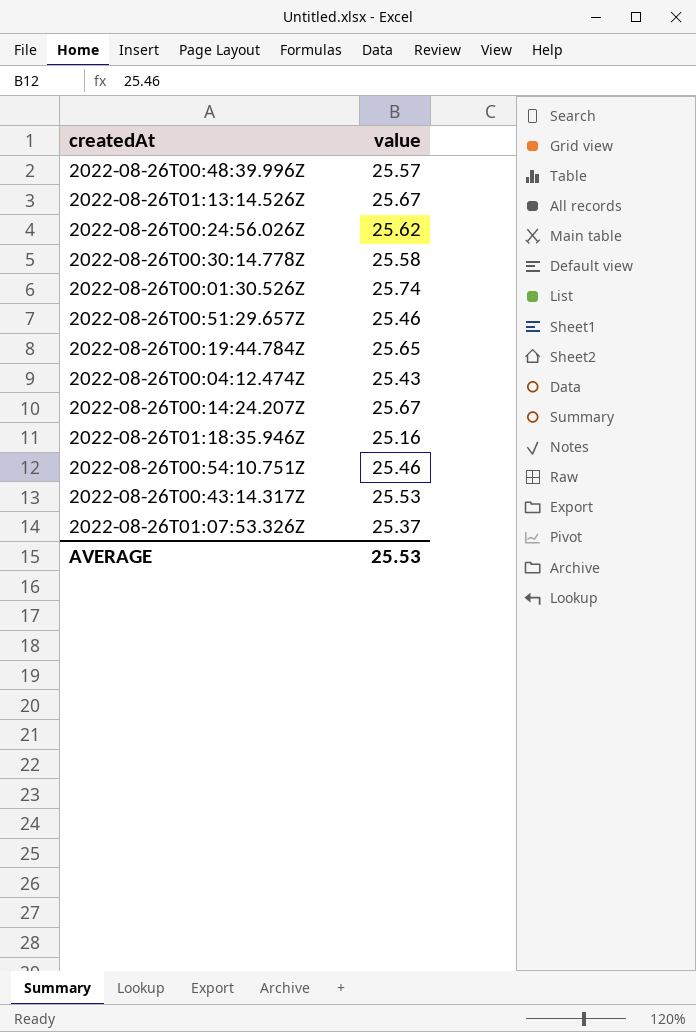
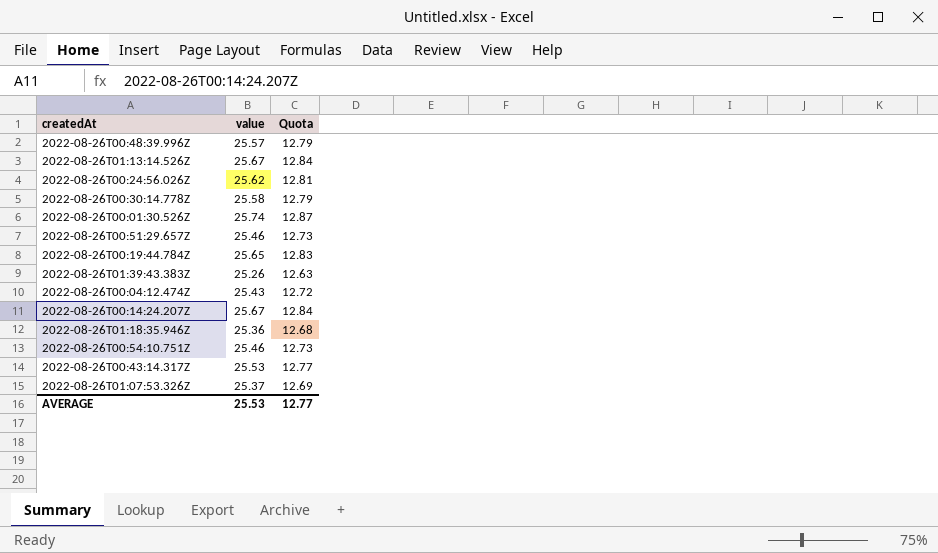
column Quota | formula: none -> [value] * 0.5
row 2022-08-26T01:39:43.383Z: none -> 25.26 | 12.63
2022-08-26T01:18:35.946Z | value: 25.16 -> 25.36

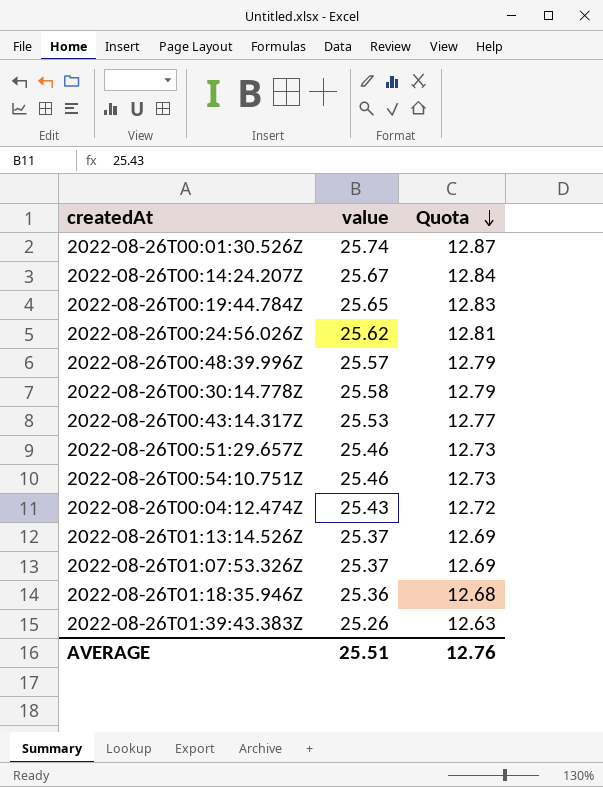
row order: none -> Quota descending
2022-08-26T01:13:14.526Z | value: 25.67 -> 25.37
2022-08-26T01:13:14.526Z | Quota: 12.84 -> 12.69
AVERAGE | value: 25.53 -> 25.51
AVERAGE | Quota: 12.77 -> 12.76

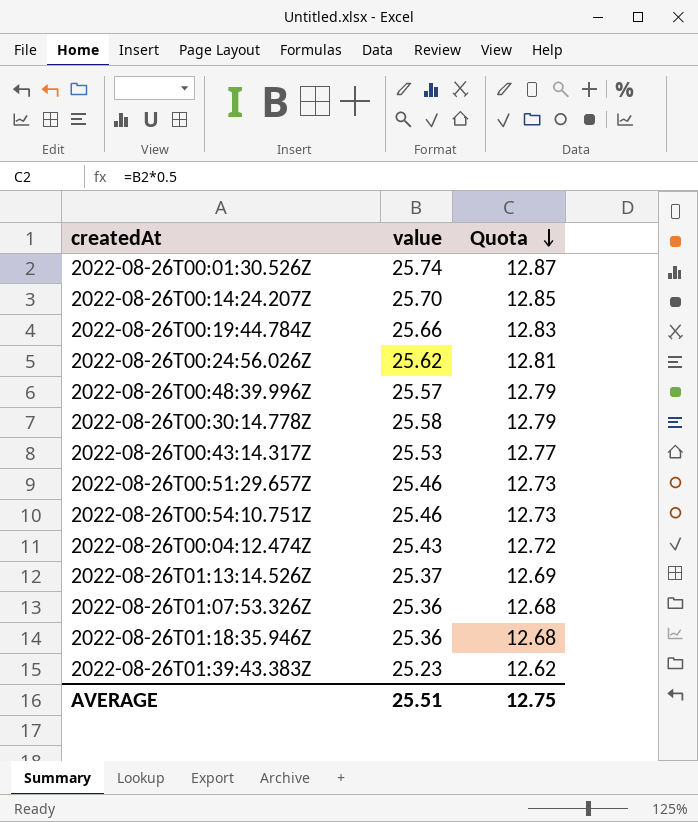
2022-08-26T00:14:24.207Z | value: 25.67 -> 25.70
2022-08-26T00:14:24.207Z | Quota: 12.84 -> 12.85
2022-08-26T00:19:44.784Z | value: 25.65 -> 25.66
2022-08-26T01:07:53.326Z | value: 25.37 -> 25.36
2022-08-26T01:07:53.326Z | Quota: 12.69 -> 12.68
2022-08-26T01:39:43.383Z | value: 25.26 -> 25.23
2022-08-26T01:39:43.383Z | Quota: 12.63 -> 12.62
AVERAGE | Quota: 12.76 -> 12.75

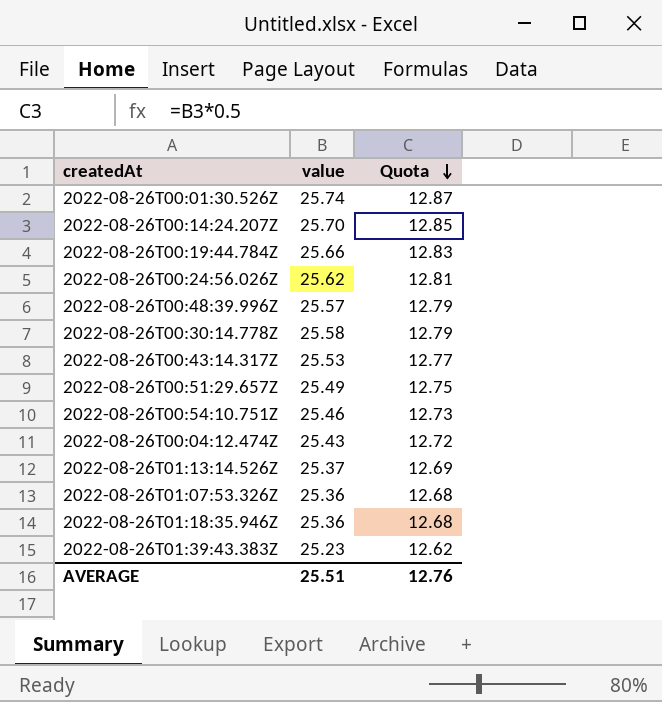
2022-08-26T00:51:29.657Z | value: 25.46 -> 25.49
2022-08-26T00:51:29.657Z | Quota: 12.73 -> 12.75
AVERAGE | Quota: 12.75 -> 12.76

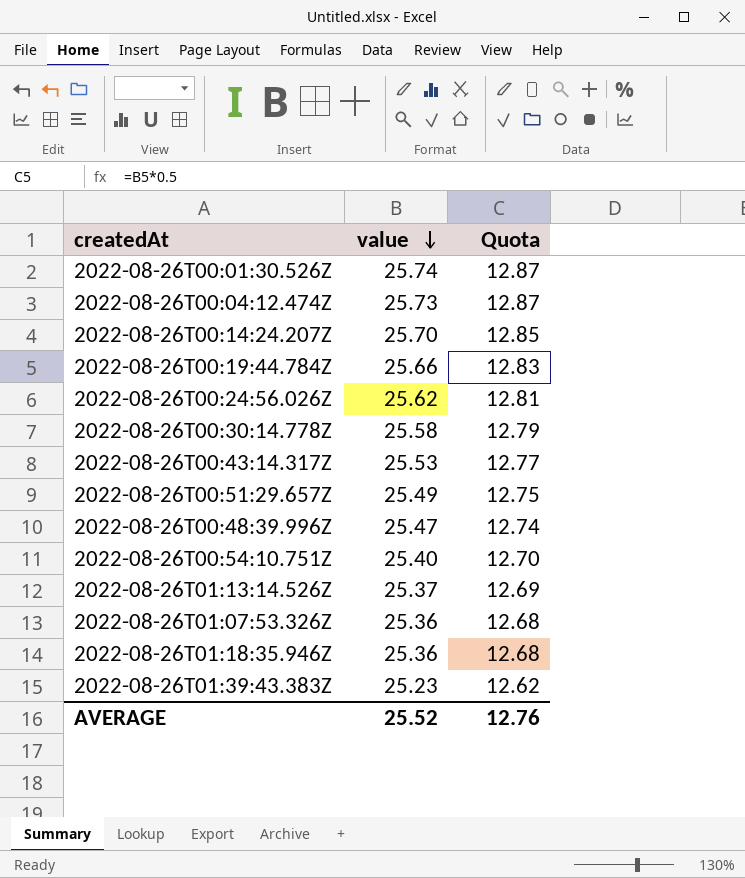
row order: Quota descending -> value descending
2022-08-26T00:04:12.474Z | value: 25.43 -> 25.73
2022-08-26T00:04:12.474Z | Quota: 12.72 -> 12.87
2022-08-26T00:48:39.996Z | value: 25.57 -> 25.47
2022-08-26T00:48:39.996Z | Quota: 12.79 -> 12.74
2022-08-26T00:54:10.751Z | value: 25.46 -> 25.40
2022-08-26T00:54:10.751Z | Quota: 12.73 -> 12.70
AVERAGE | value: 25.51 -> 25.52

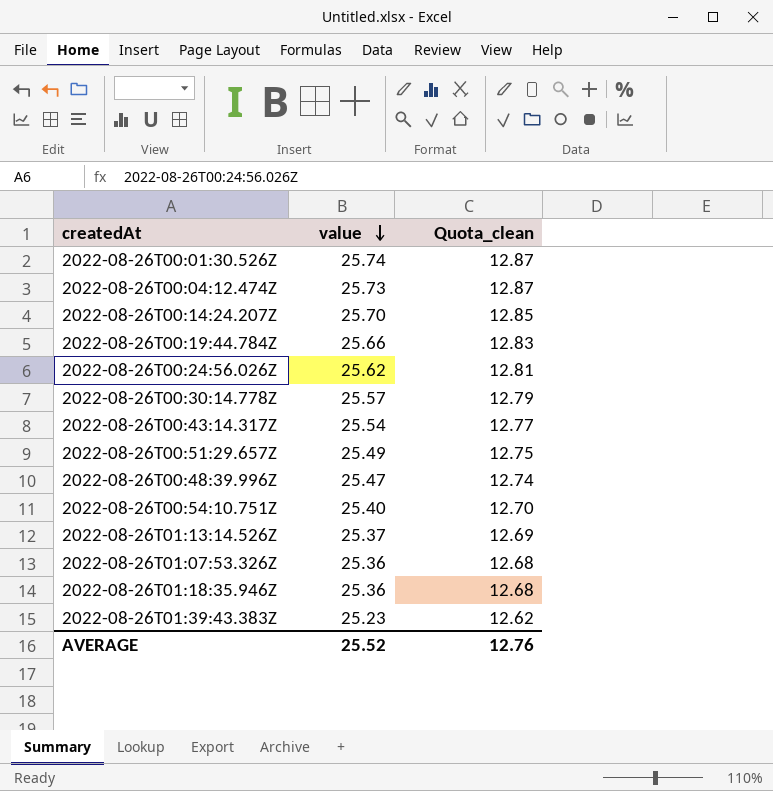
column name: Quota -> Quota_clean
2022-08-26T00:30:14.778Z | value: 25.58 -> 25.57
2022-08-26T00:43:14.317Z | value: 25.53 -> 25.54

